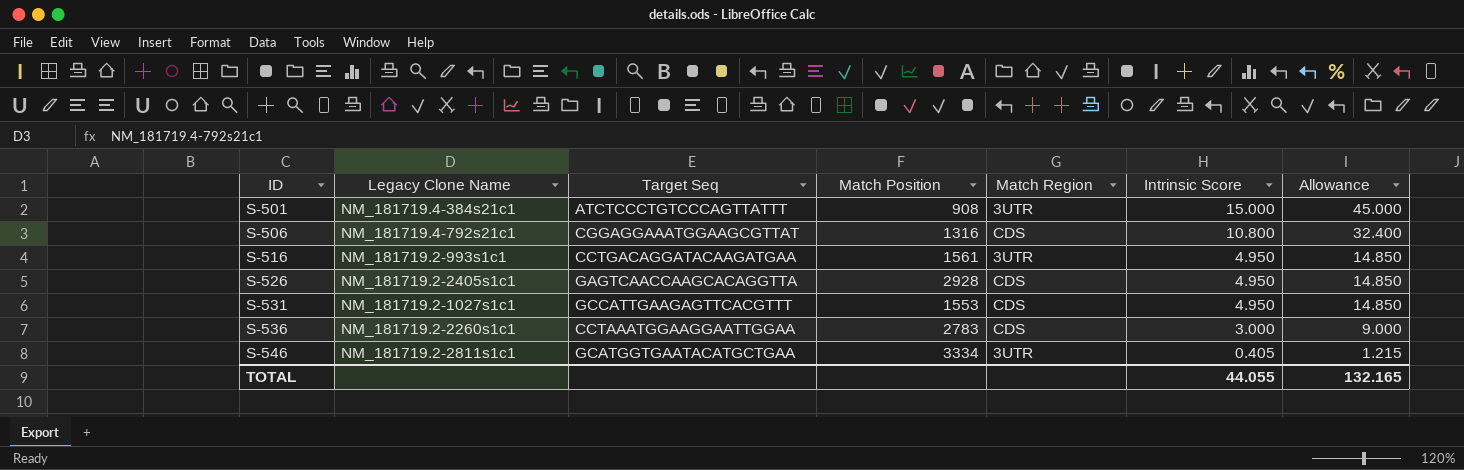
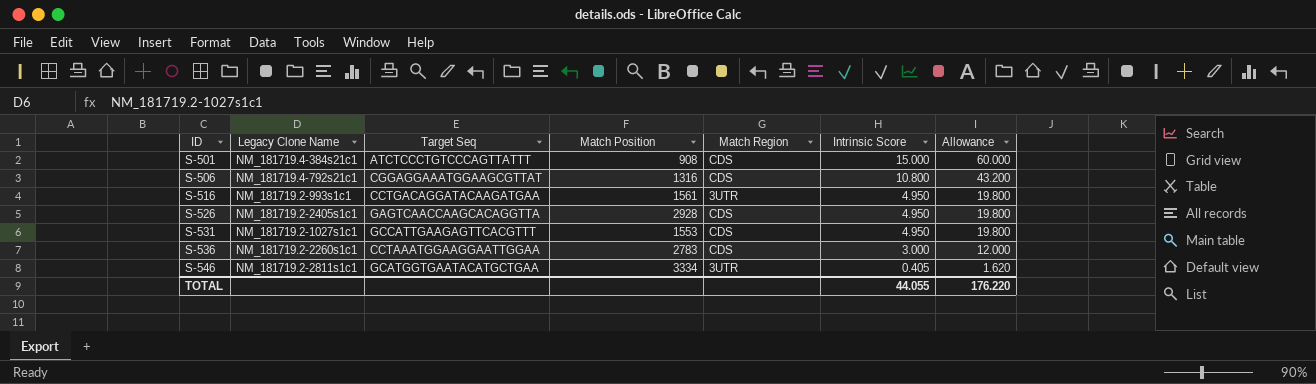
column Allowance | formula: [Intrinsic Score] * 3 -> [Intrinsic Score] * 4
S-501 | Match Region: 3UTR -> CDS
TOTAL | Allowance: 132.165 -> 176.220

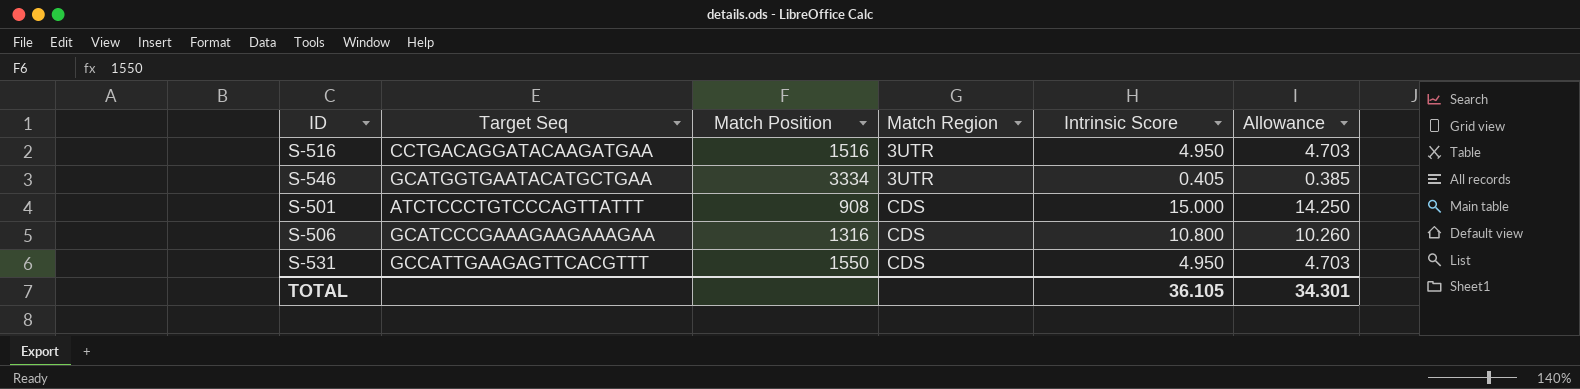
row order: ID ascending -> Match Region ascending
column Legacy Clone Name | position: 2 -> none
column Allowance | formula: [Intrinsic Score] * 4 -> [Intrinsic Score] * 0.95
row S-526: NM_181719.2-2405s1c1 | GAGTCAACCAAGCACAGGTTA | 2928 | CDS | 4.950 | 19.800 -> none
row S-536: NM_181719.2-2260s1c1 | CCTAAATGGAAGGAATTGGAA | 2783 | CDS | 3.000 | 12.000 -> none
S-516 | Match Position: 1561 -> 1516
S-506 | Target Seq: CGGAGGAAATGGAAGCGTTAT -> GCATCCCGAAAGAAGAAAGAA
S-531 | Match Position: 1553 -> 1550
TOTAL | Intrinsic Score: 44.055 -> 36.105
TOTAL | Allowance: 176.220 -> 34.301

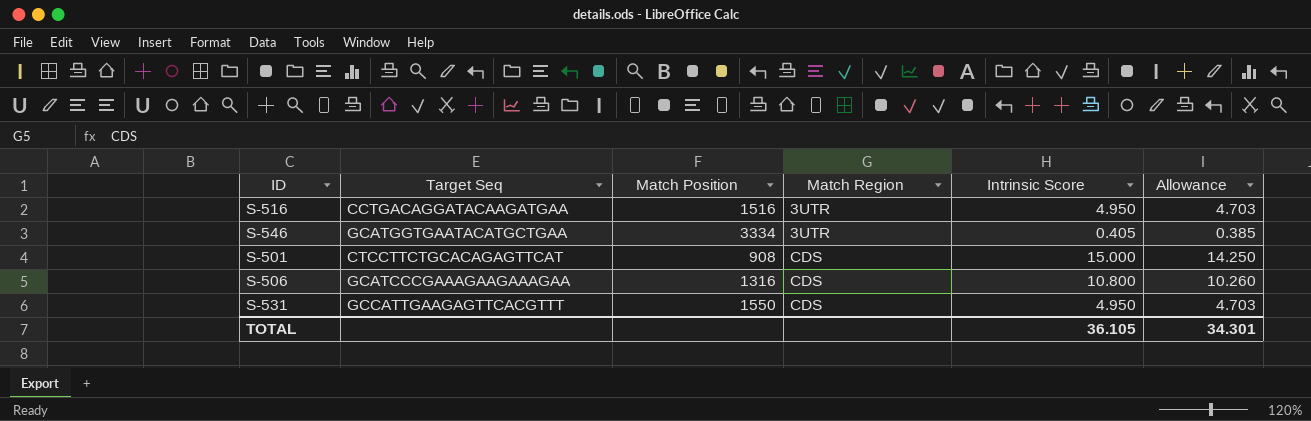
S-501 | Target Seq: ATCTCCCTGTCCCAGTTATTT -> CTCCTTCTGCACAGAGTTCAT

